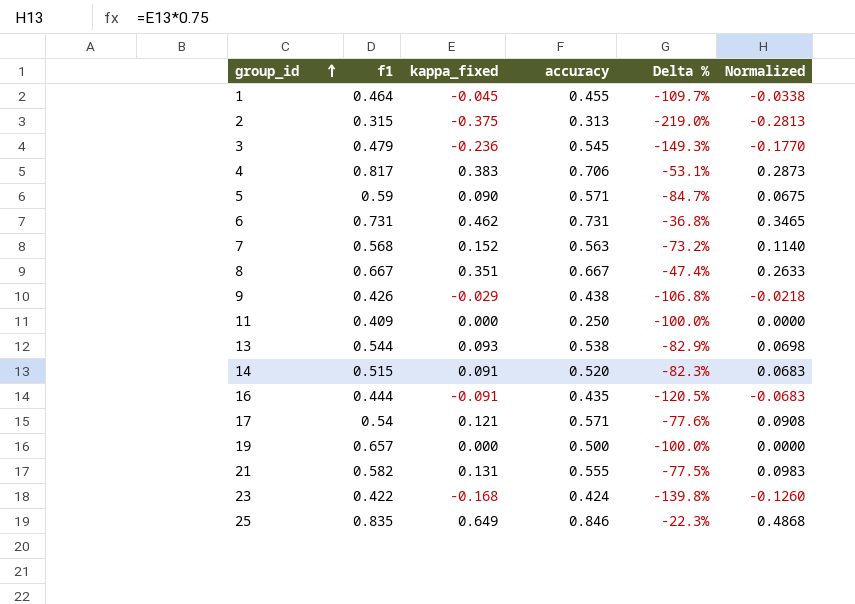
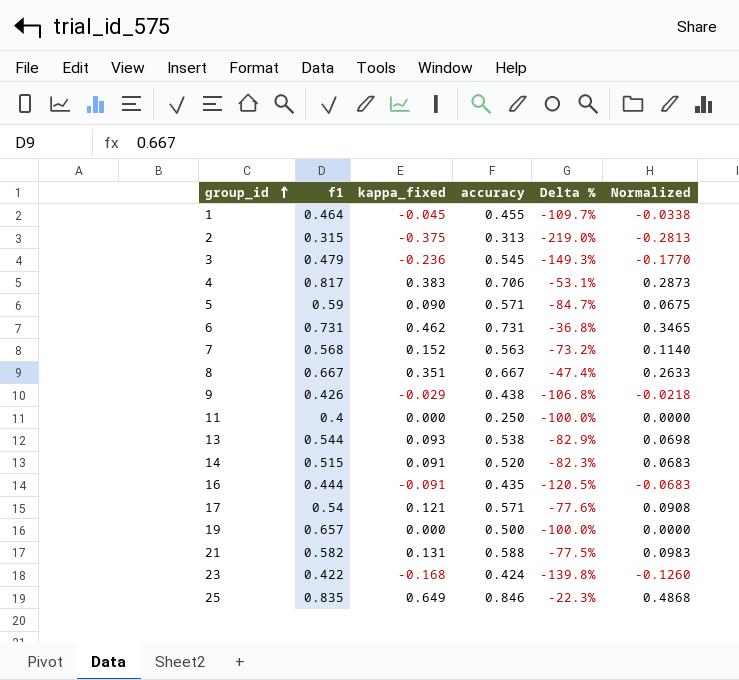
11 | f1: 0.409 -> 0.4
21 | accuracy: 0.555 -> 0.588

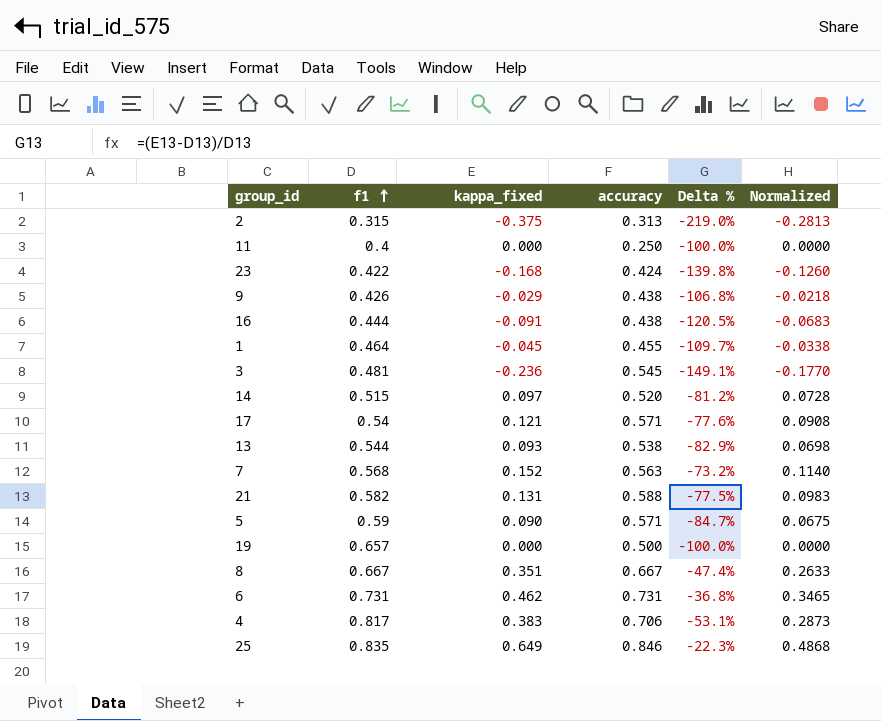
row order: group_id ascending -> f1 ascending
16 | accuracy: 0.435 -> 0.438
3 | f1: 0.479 -> 0.481
3 | Delta %: -149.3% -> -149.1%
14 | kappa_fixed: 0.091 -> 0.097
14 | Delta %: -82.3% -> -81.2%
14 | Normalized: 0.0683 -> 0.0728

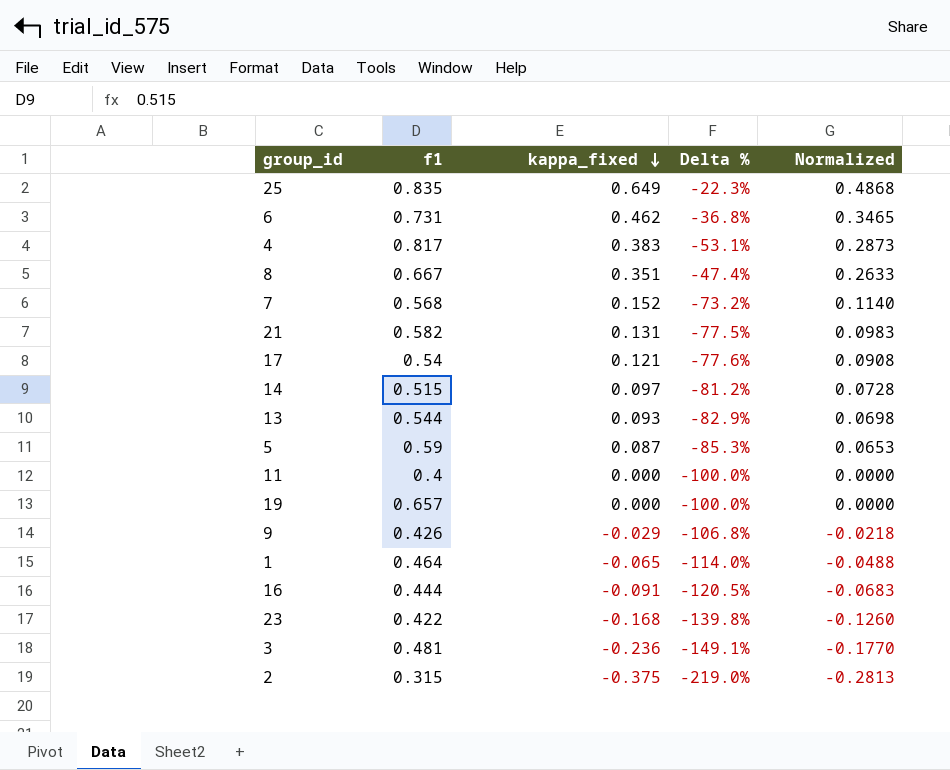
row order: f1 ascending -> kappa_fixed descending
column accuracy | position: 4 -> none
5 | kappa_fixed: 0.090 -> 0.087
5 | Delta %: -84.7% -> -85.3%
5 | Normalized: 0.0675 -> 0.0653
1 | kappa_fixed: -0.045 -> -0.065
1 | Delta %: -109.7% -> -114.0%
1 | Normalized: -0.0338 -> -0.0488

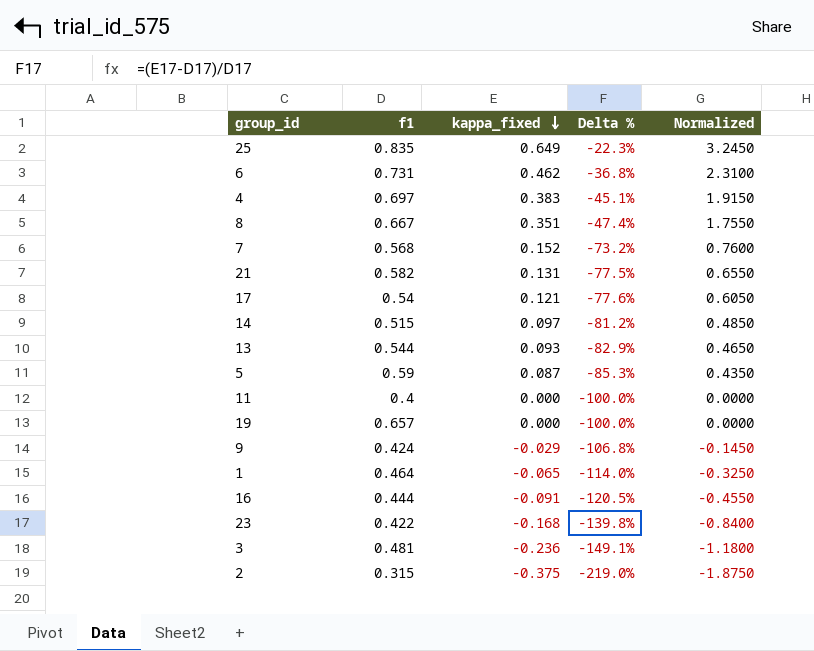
column Normalized | formula: [kappa_fixed] * 0.75 -> [kappa_fixed] * 5
4 | f1: 0.817 -> 0.697
4 | Delta %: -53.1% -> -45.1%
9 | f1: 0.426 -> 0.424

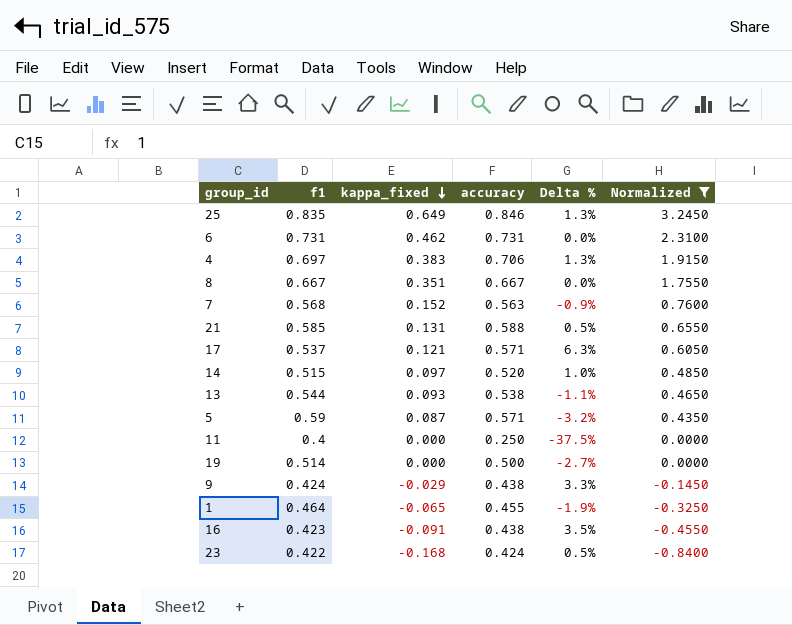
filter: none -> Normalized >= -0.8400
column accuracy | position: none -> 4
column Delta % | formula: ([kappa_fixed] - [f1]) / [f1] -> ([accuracy] - [f1]) / [f1]
21 | f1: 0.582 -> 0.585
17 | f1: 0.54 -> 0.537
19 | f1: 0.657 -> 0.514
16 | f1: 0.444 -> 0.423

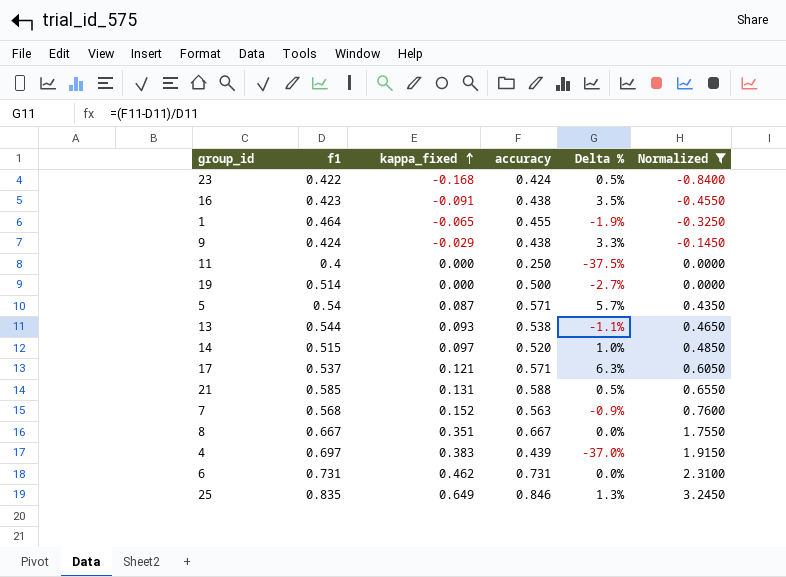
row order: kappa_fixed descending -> kappa_fixed ascending
5 | f1: 0.59 -> 0.54
5 | Delta %: -3.2% -> 5.7%
4 | accuracy: 0.706 -> 0.439
4 | Delta %: 1.3% -> -37.0%

